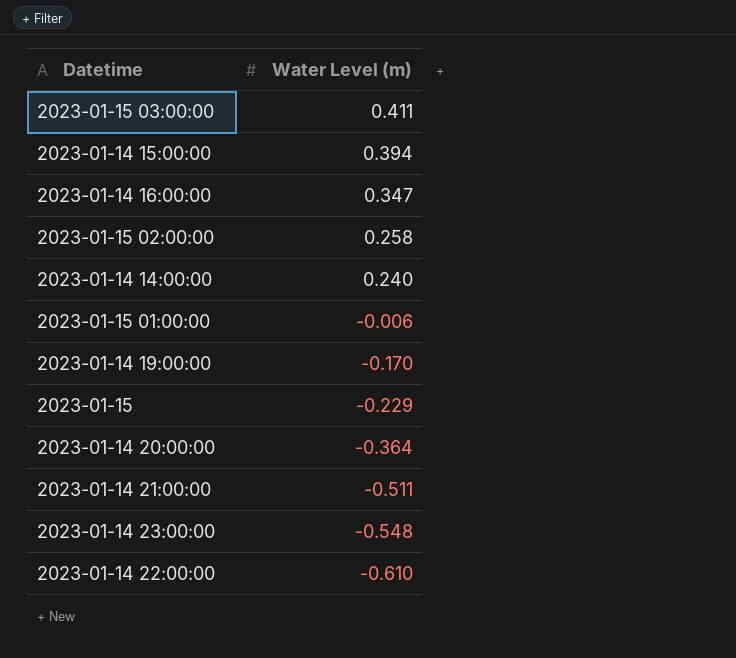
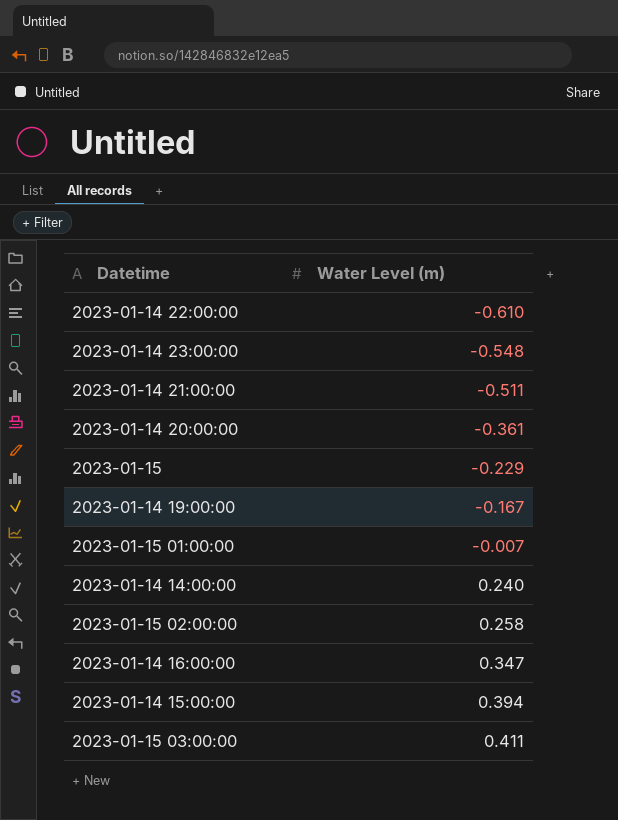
row order: Water Level (m) descending -> Water Level (m) ascending
2023-01-14 20:00:00 | Water Level (m): -0.364 -> -0.361
2023-01-14 19:00:00 | Water Level (m): -0.170 -> -0.167
2023-01-15 01:00:00 | Water Level (m): -0.006 -> -0.007

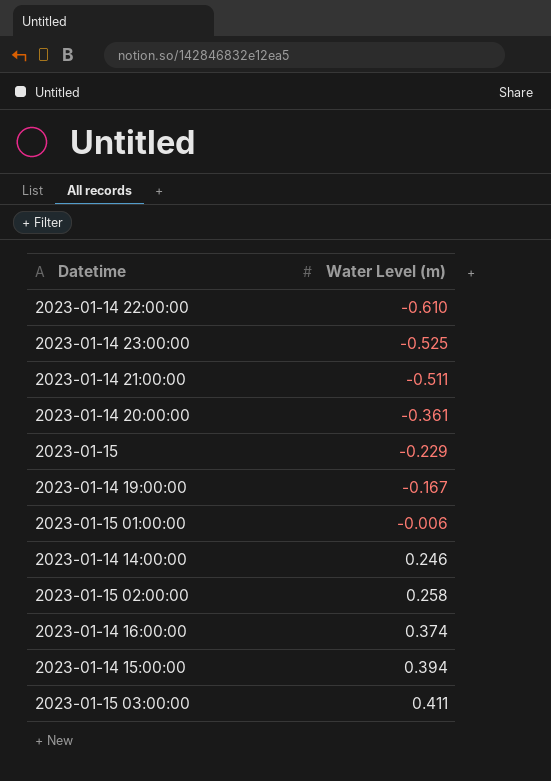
2023-01-14 23:00:00 | Water Level (m): -0.548 -> -0.525
2023-01-15 01:00:00 | Water Level (m): -0.007 -> -0.006
2023-01-14 14:00:00 | Water Level (m): 0.240 -> 0.246
2023-01-14 16:00:00 | Water Level (m): 0.347 -> 0.374

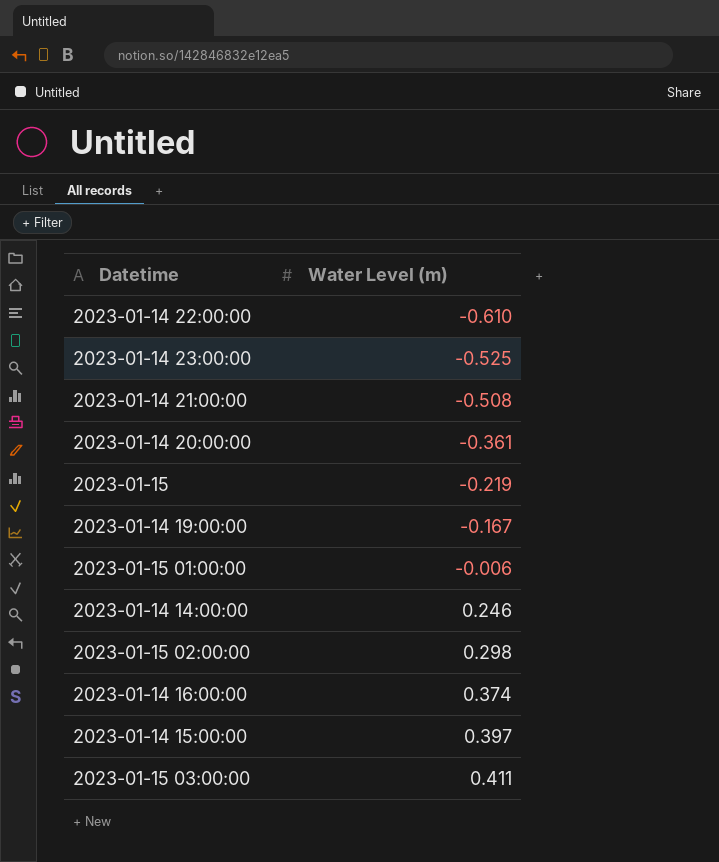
2023-01-14 21:00:00 | Water Level (m): -0.511 -> -0.508
2023-01-15 | Water Level (m): -0.229 -> -0.219
2023-01-15 02:00:00 | Water Level (m): 0.258 -> 0.298
2023-01-14 15:00:00 | Water Level (m): 0.394 -> 0.397

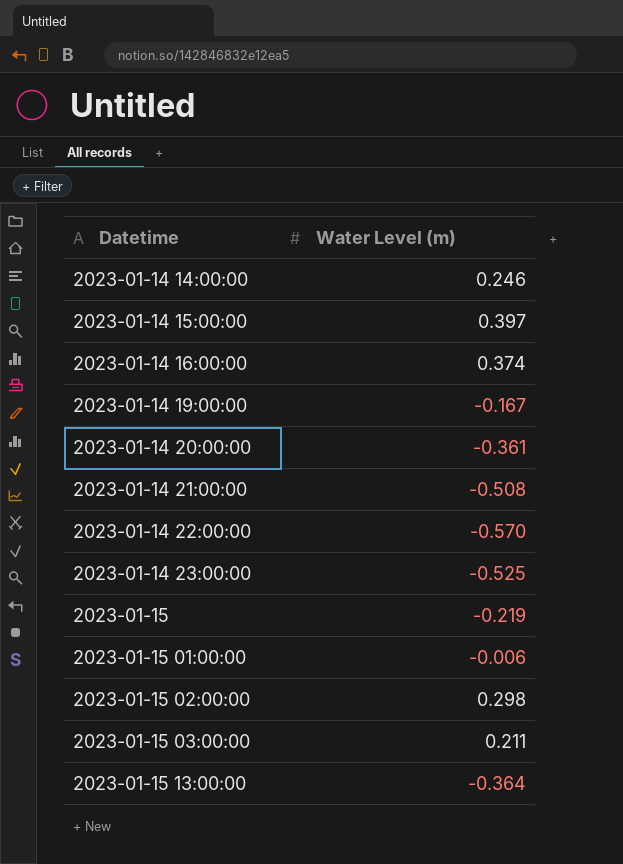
row order: Water Level (m) ascending -> Datetime ascending
2023-01-14 22:00:00 | Water Level (m): -0.610 -> -0.570
2023-01-15 03:00:00 | Water Level (m): 0.411 -> 0.211
row 2023-01-15 13:00:00: none -> -0.364

